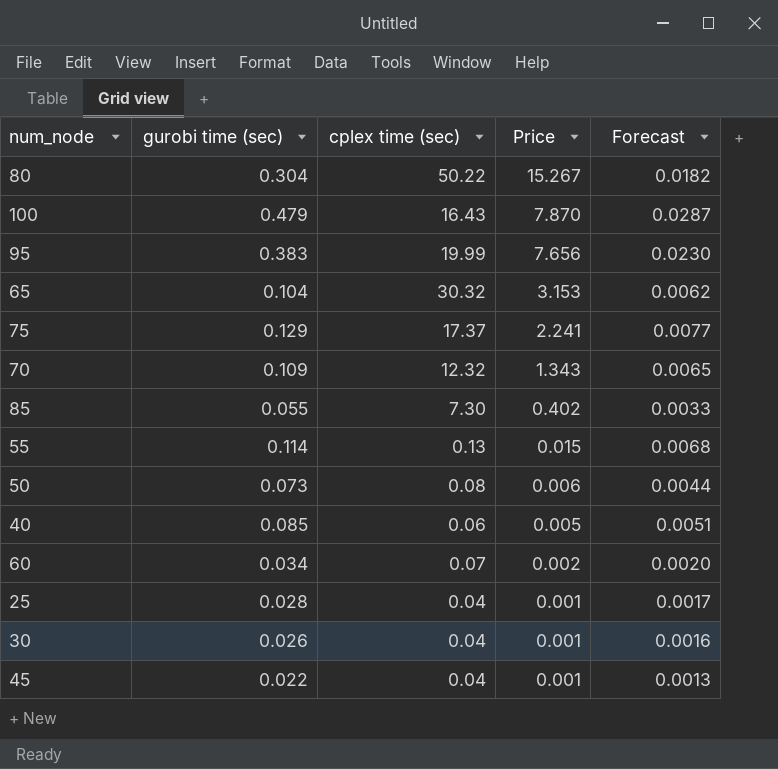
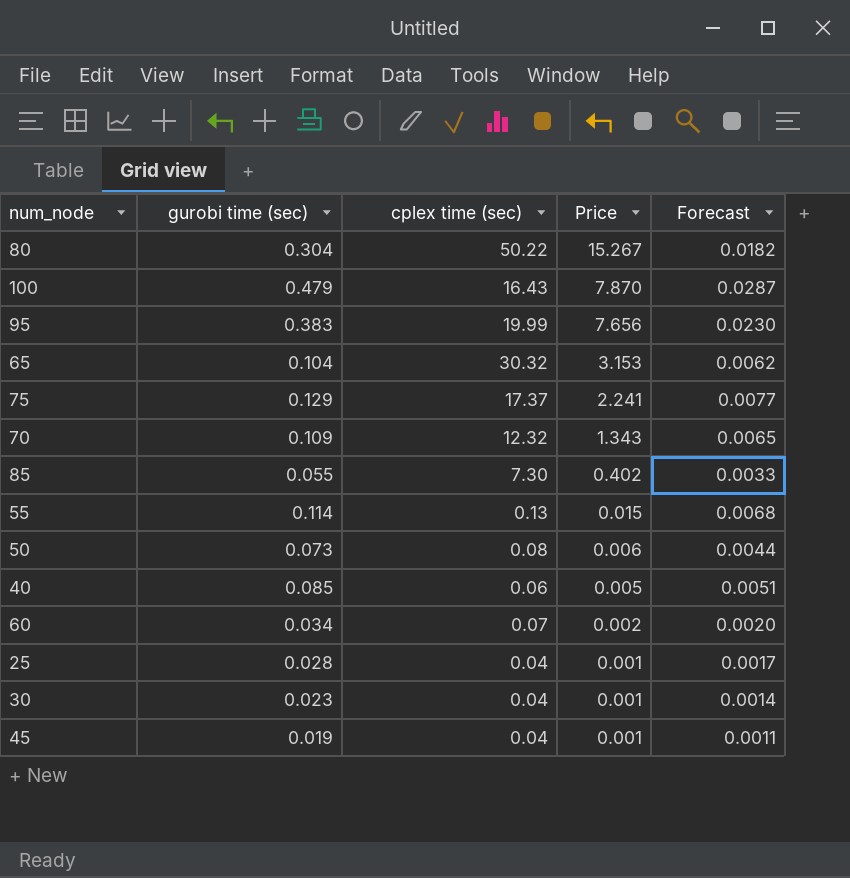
30 | gurobi time (sec): 0.026 -> 0.023
30 | Forecast: 0.0016 -> 0.0014
45 | gurobi time (sec): 0.022 -> 0.019
45 | Forecast: 0.0013 -> 0.0011

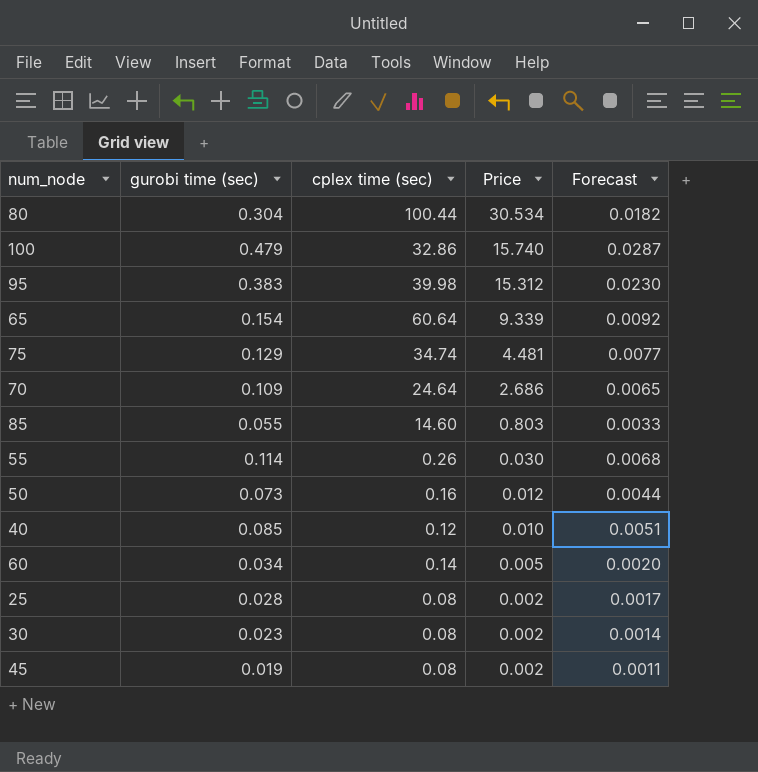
80 | cplex time (sec): 50.22 -> 100.44
80 | Price: 15.267 -> 30.534
100 | cplex time (sec): 16.43 -> 32.86
100 | Price: 7.870 -> 15.740
95 | cplex time (sec): 19.99 -> 39.98
95 | Price: 7.656 -> 15.312
65 | gurobi time (sec): 0.104 -> 0.154
65 | cplex time (sec): 30.32 -> 60.64
65 | Price: 3.153 -> 9.339
65 | Forecast: 0.0062 -> 0.0092
75 | cplex time (sec): 17.37 -> 34.74
75 | Price: 2.241 -> 4.481
70 | cplex time (sec): 12.32 -> 24.64
70 | Price: 1.343 -> 2.686
85 | cplex time (sec): 7.30 -> 14.60
85 | Price: 0.402 -> 0.803
55 | cplex time (sec): 0.13 -> 0.26
55 | Price: 0.015 -> 0.030
50 | cplex time (sec): 0.08 -> 0.16
50 | Price: 0.006 -> 0.012
40 | cplex time (sec): 0.06 -> 0.12
40 | Price: 0.005 -> 0.010
60 | cplex time (sec): 0.07 -> 0.14
60 | Price: 0.002 -> 0.005
25 | cplex time (sec): 0.04 -> 0.08
25 | Price: 0.001 -> 0.002
30 | cplex time (sec): 0.04 -> 0.08
30 | Price: 0.001 -> 0.002
45 | cplex time (sec): 0.04 -> 0.08
45 | Price: 0.001 -> 0.002

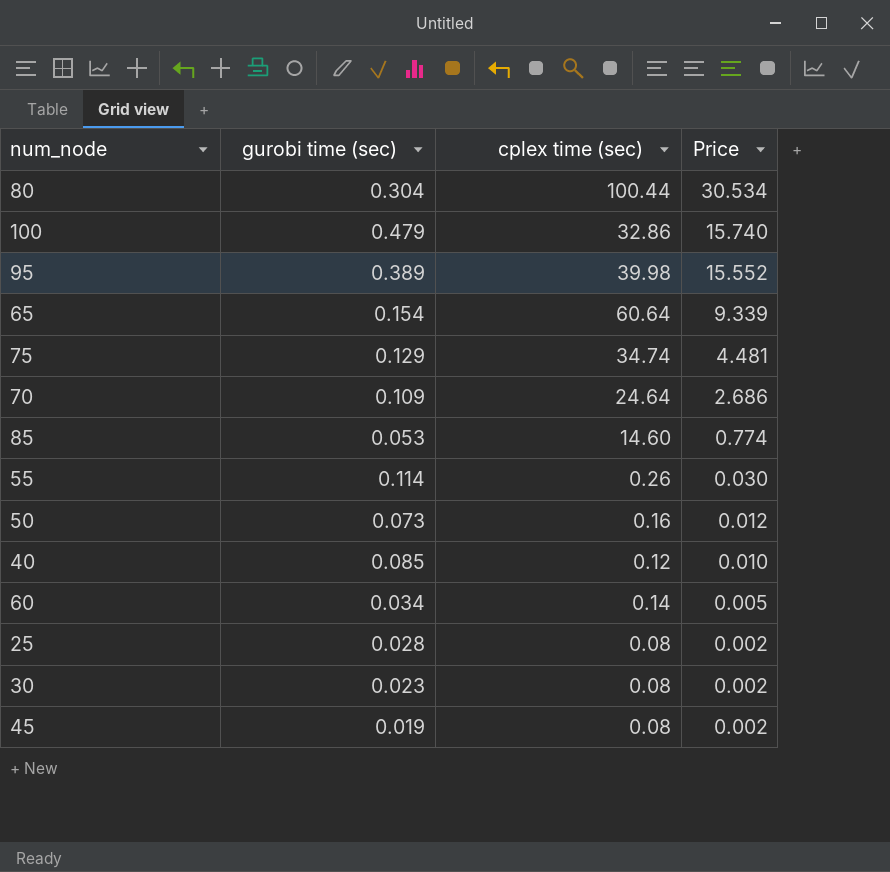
column Forecast | formula: [gurobi time (sec)] * 0.06 -> none
95 | gurobi time (sec): 0.383 -> 0.389
95 | Price: 15.312 -> 15.552
85 | gurobi time (sec): 0.055 -> 0.053
85 | Price: 0.803 -> 0.774

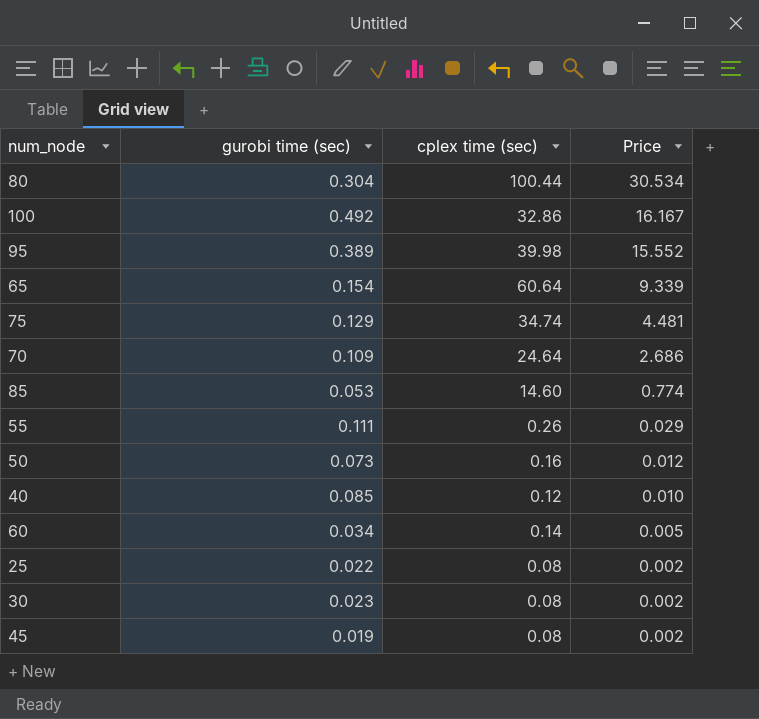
100 | gurobi time (sec): 0.479 -> 0.492
100 | Price: 15.740 -> 16.167
55 | gurobi time (sec): 0.114 -> 0.111
55 | Price: 0.030 -> 0.029
25 | gurobi time (sec): 0.028 -> 0.022

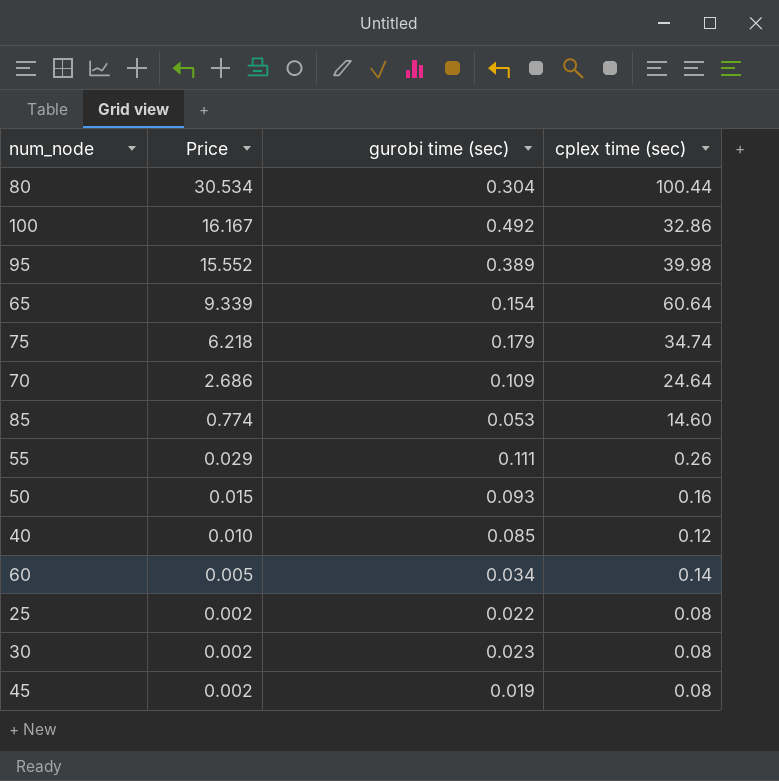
column Price | position: 4 -> 2
75 | Price: 4.481 -> 6.218
75 | gurobi time (sec): 0.129 -> 0.179
50 | Price: 0.012 -> 0.015
50 | gurobi time (sec): 0.073 -> 0.093

